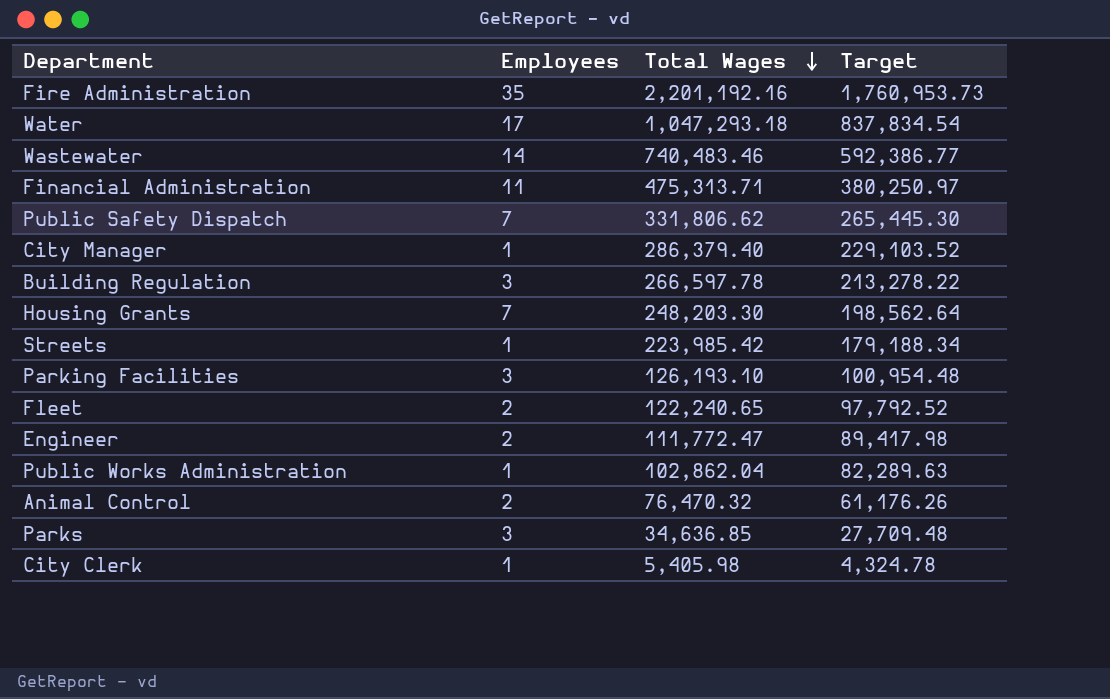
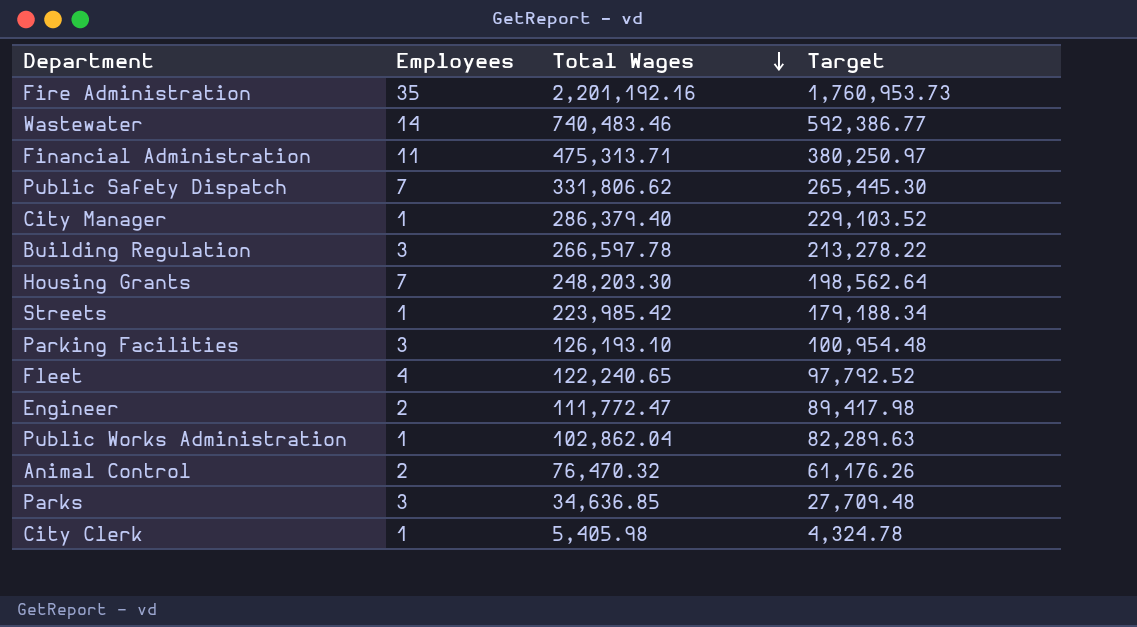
row Water: 17 | 1,047,293.18 | 837,834.54 -> none
Fleet | Employees: 2 -> 4

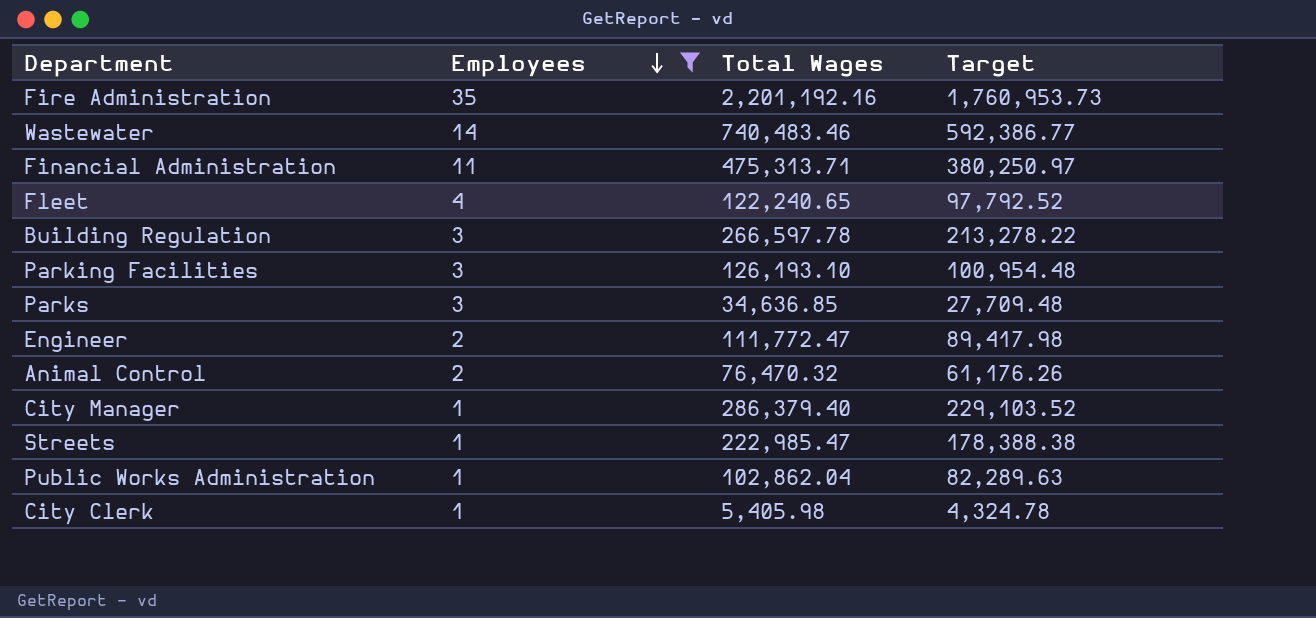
filter: none -> Employees != 7
row order: Total Wages descending -> Employees descending
Streets | Total Wages: 223,985.42 -> 222,985.47
Streets | Target: 179,188.34 -> 178,388.38

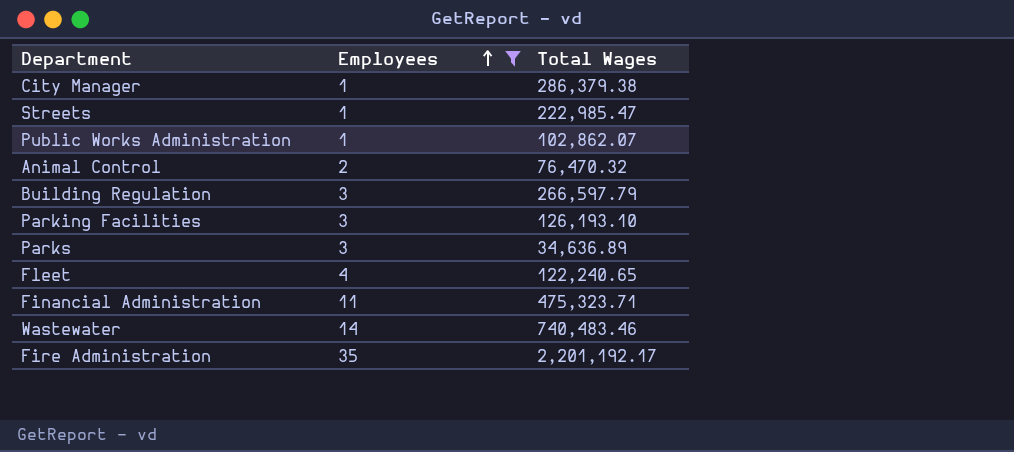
row order: Employees descending -> Employees ascending
column Target | formula: [Total Wages] * 0.8 -> none
row Engineer: 2 | 111,772.47 | 89,417.98 -> none
row City Clerk: 1 | 5,405.98 | 4,324.78 -> none
City Manager | Total Wages: 286,379.40 -> 286,379.38
Public Works Administration | Total Wages: 102,862.04 -> 102,862.07
Building Regulation | Total Wages: 266,597.78 -> 266,597.79
Parks | Total Wages: 34,636.85 -> 34,636.89
Financial Administration | Total Wages: 475,313.71 -> 475,323.71
Fire Administration | Total Wages: 2,201,192.16 -> 2,201,192.17

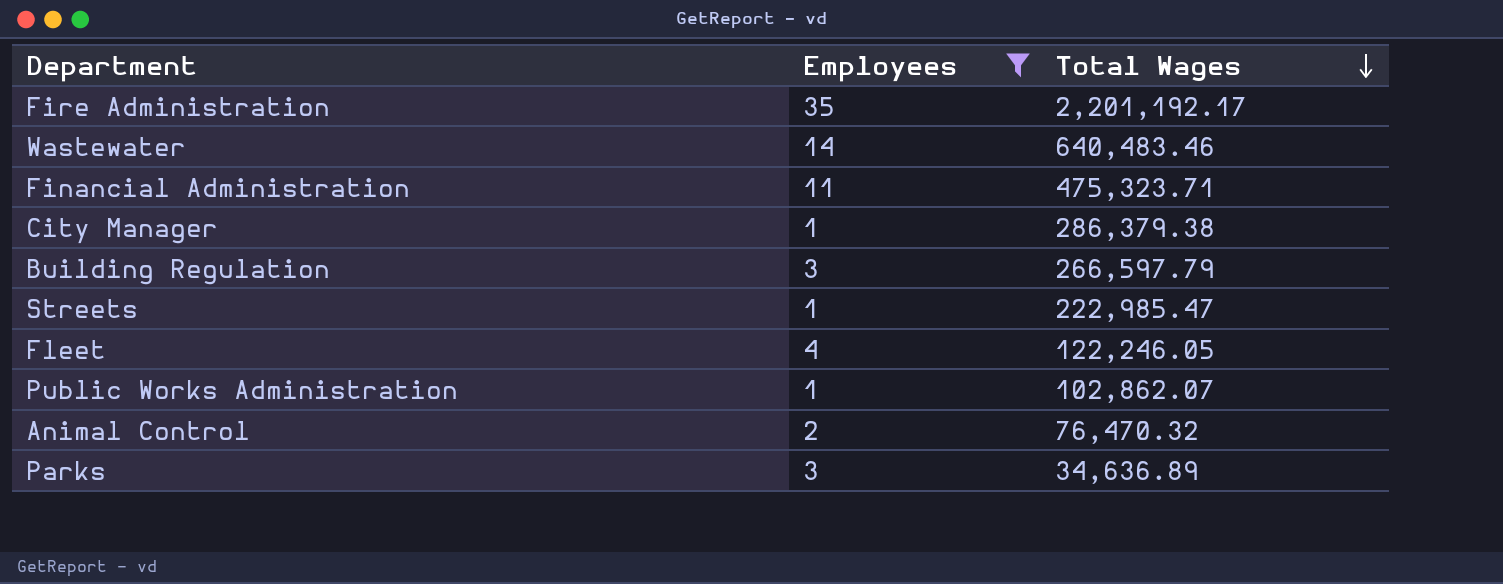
row order: Employees ascending -> Total Wages descending
row Parking Facilities: 3 | 126,193.10 -> none
Wastewater | Total Wages: 740,483.46 -> 640,483.46
Fleet | Total Wages: 122,240.65 -> 122,246.05

